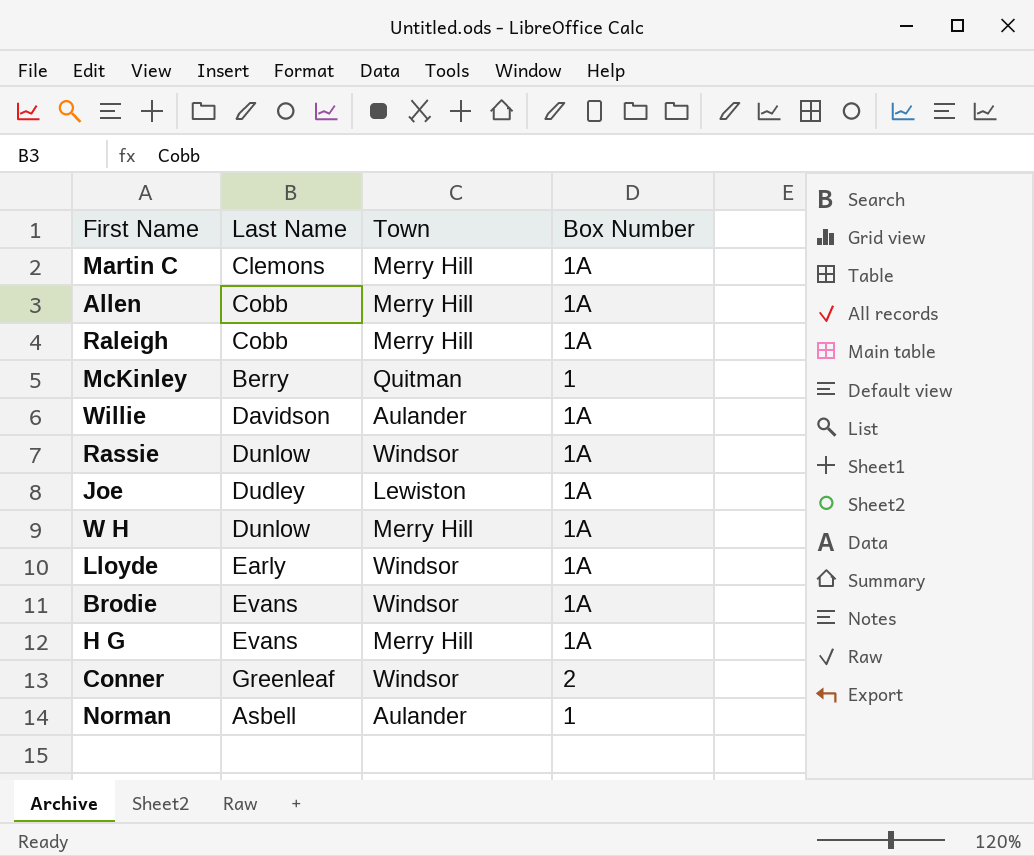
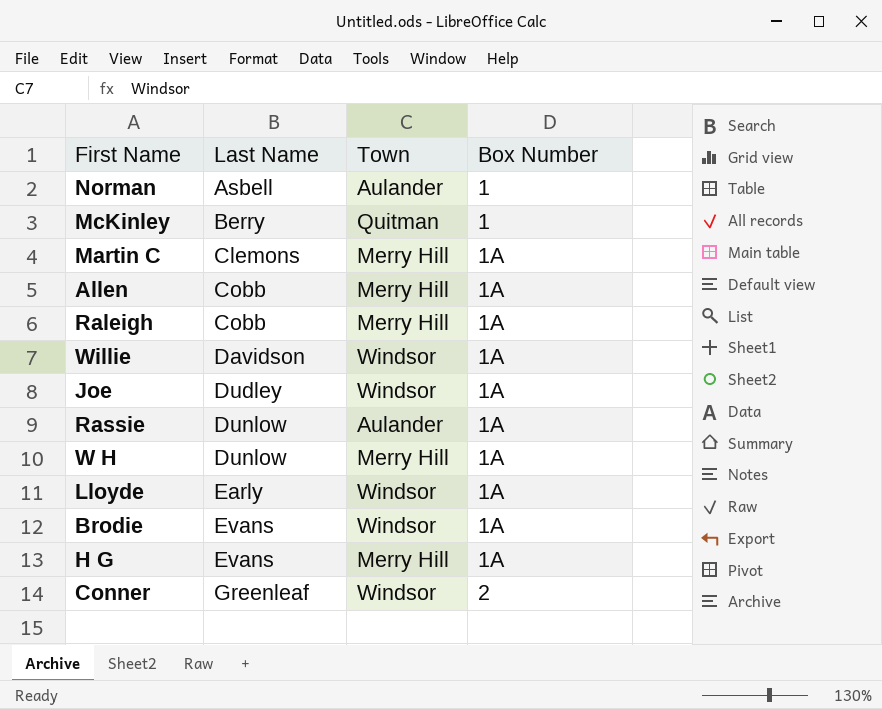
row order: none -> Last Name ascending
Willie | Town: Aulander -> Windsor
Joe | Town: Lewiston -> Windsor
Rassie | Town: Windsor -> Aulander

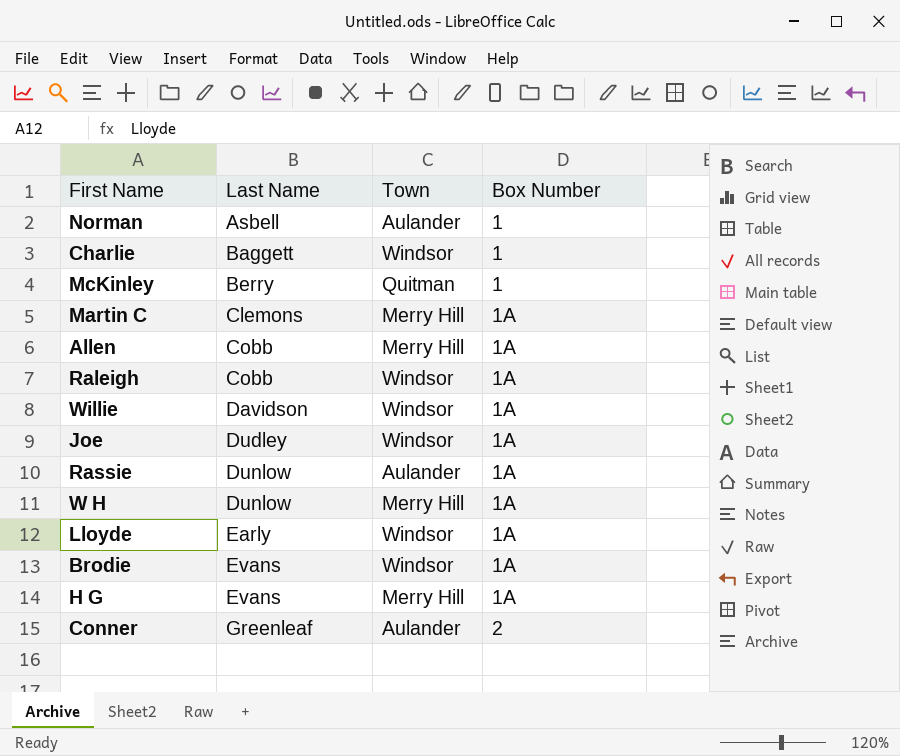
row Charlie: none -> Baggett | Windsor | 1
Raleigh | Town: Merry Hill -> Windsor
Conner | Town: Windsor -> Aulander

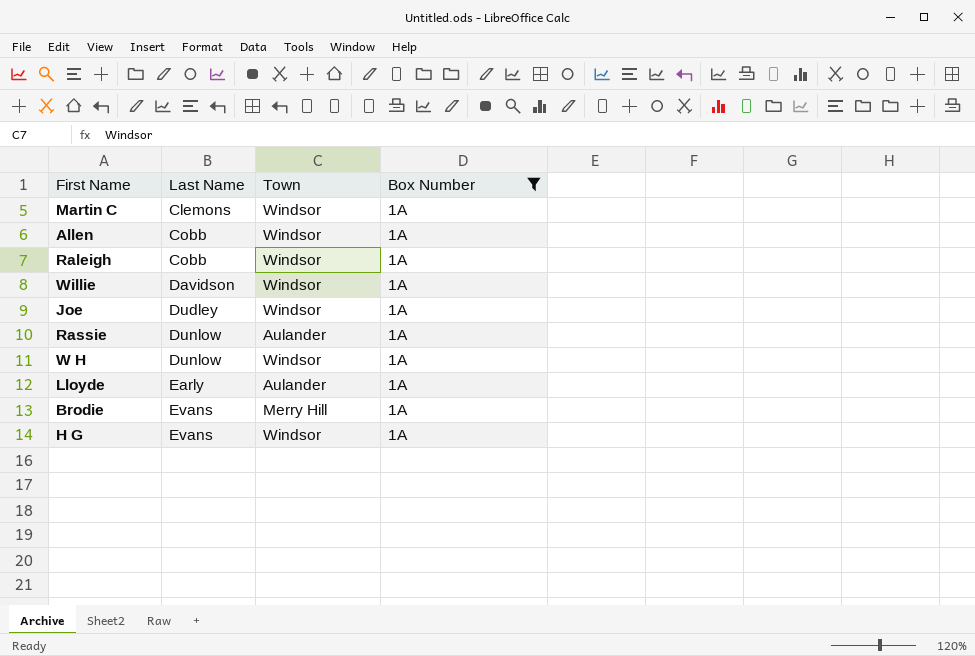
filter: none -> Box Number = 1A
Martin C | Town: Merry Hill -> Windsor
Allen | Town: Merry Hill -> Windsor
W H | Town: Merry Hill -> Windsor
Lloyde | Town: Windsor -> Aulander
Brodie | Town: Windsor -> Merry Hill
H G | Town: Merry Hill -> Windsor

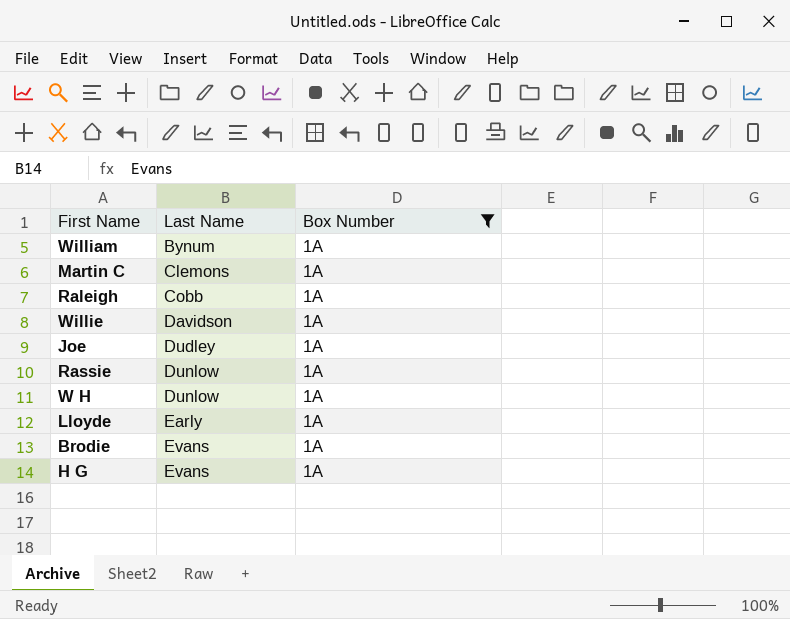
column Town | position: 3 -> none
row Allen: Cobb | Windsor | 1A -> none
row William: none -> Bynum | 1A

